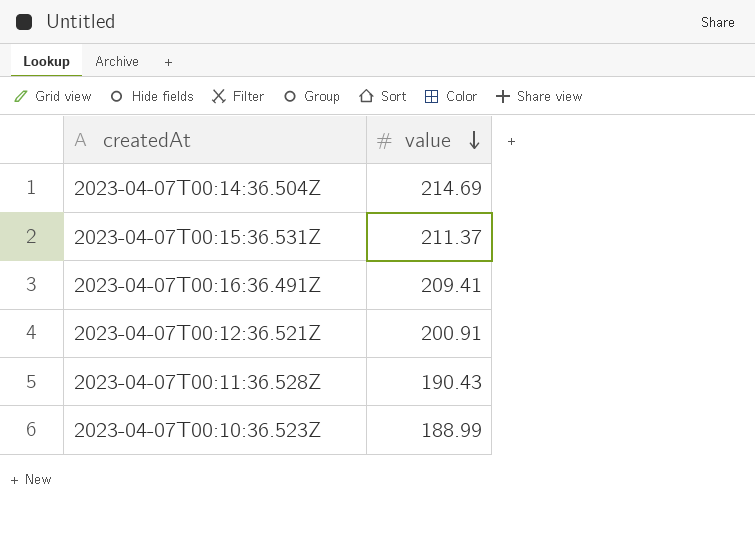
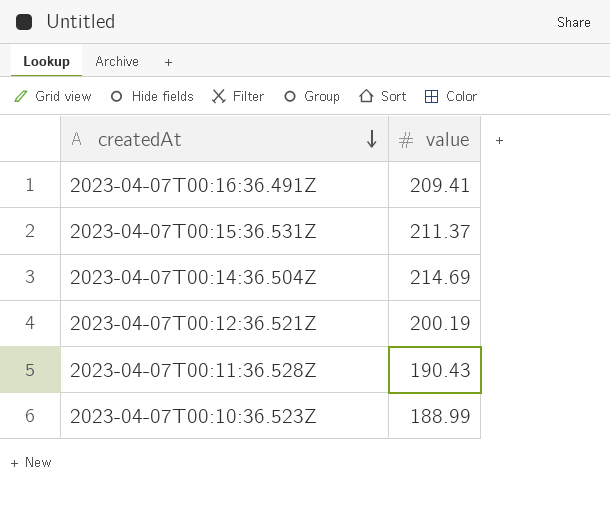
row order: value descending -> createdAt descending
2023-04-07T00:12:36.521Z | value: 200.91 -> 200.19

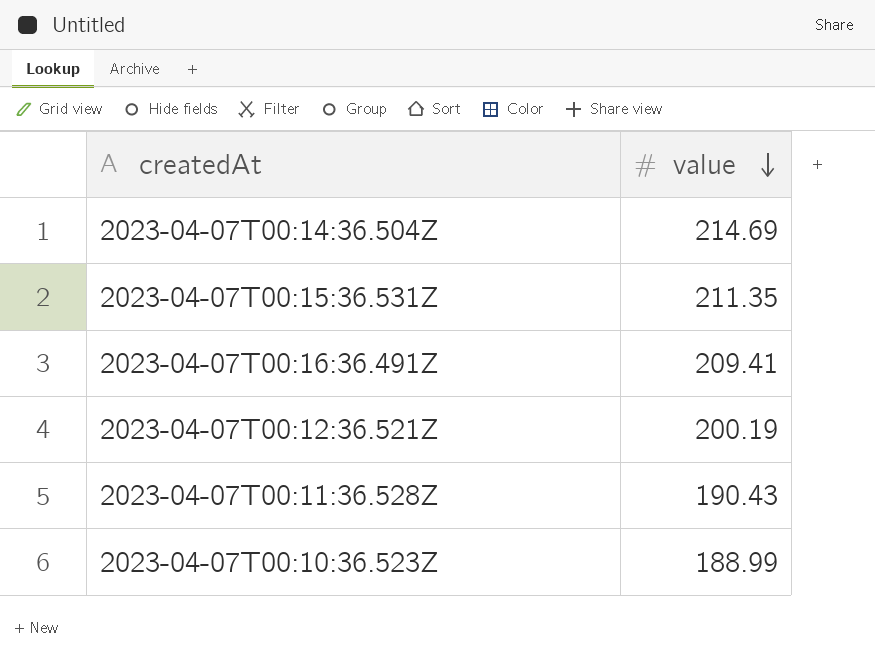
row order: createdAt descending -> value descending
2023-04-07T00:15:36.531Z | value: 211.37 -> 211.35

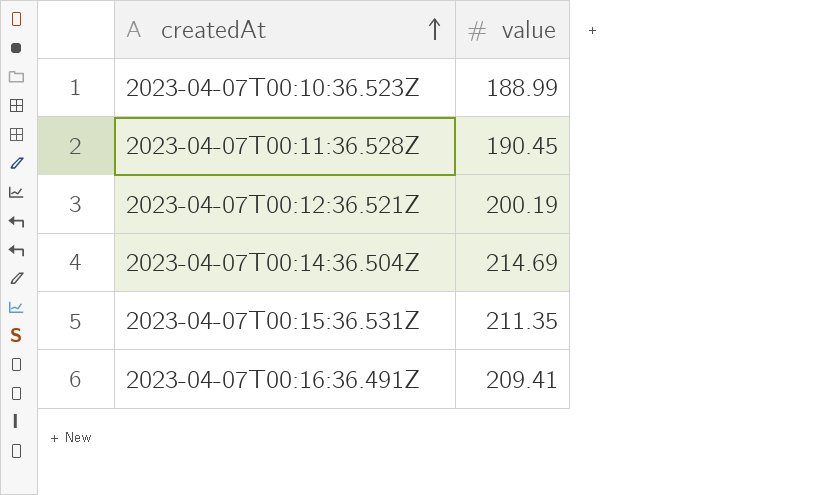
row order: value descending -> createdAt ascending
2023-04-07T00:11:36.528Z | value: 190.43 -> 190.45

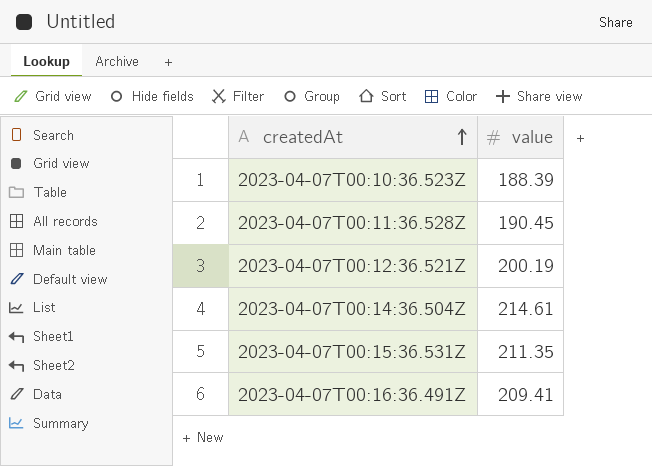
2023-04-07T00:10:36.523Z | value: 188.99 -> 188.39
2023-04-07T00:14:36.504Z | value: 214.69 -> 214.61

